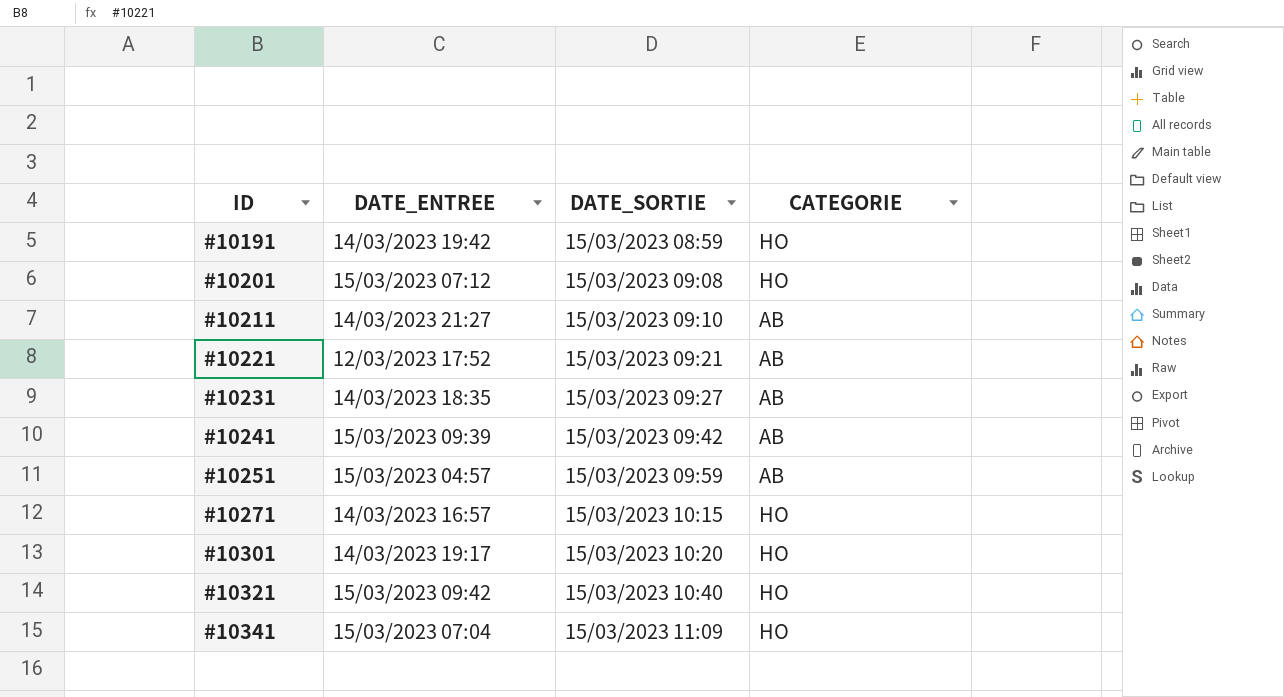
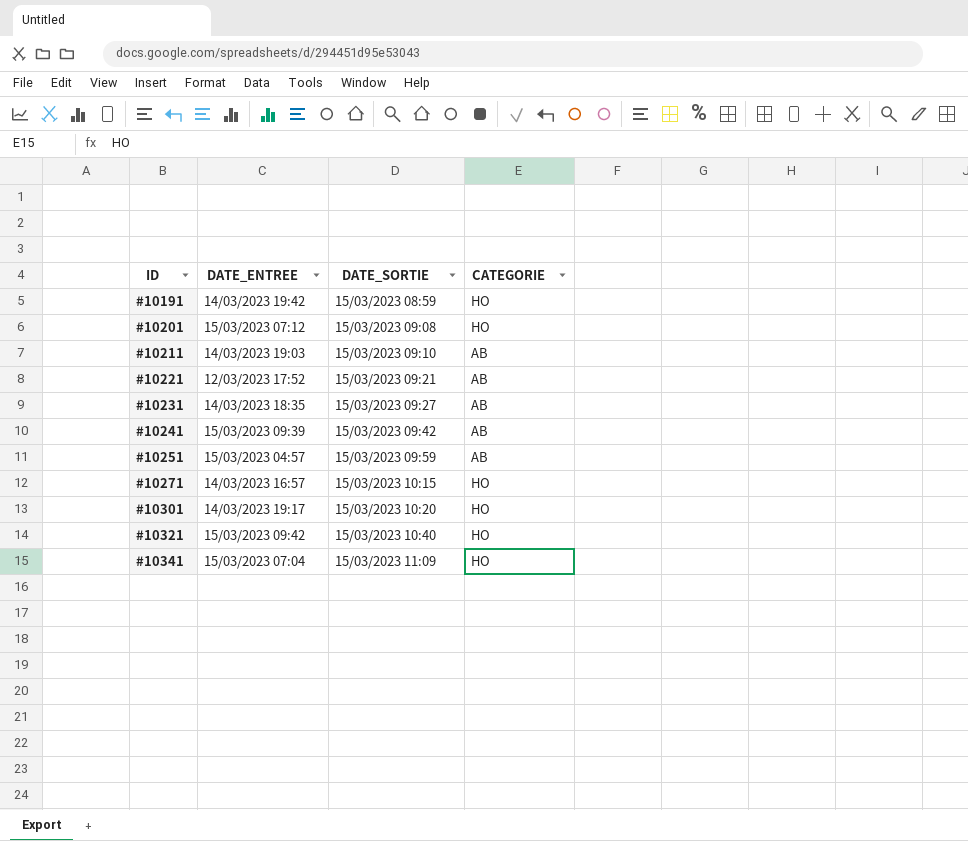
#10211 | DATE_ENTREE: 14/03/2023 21:27 -> 14/03/2023 19:03

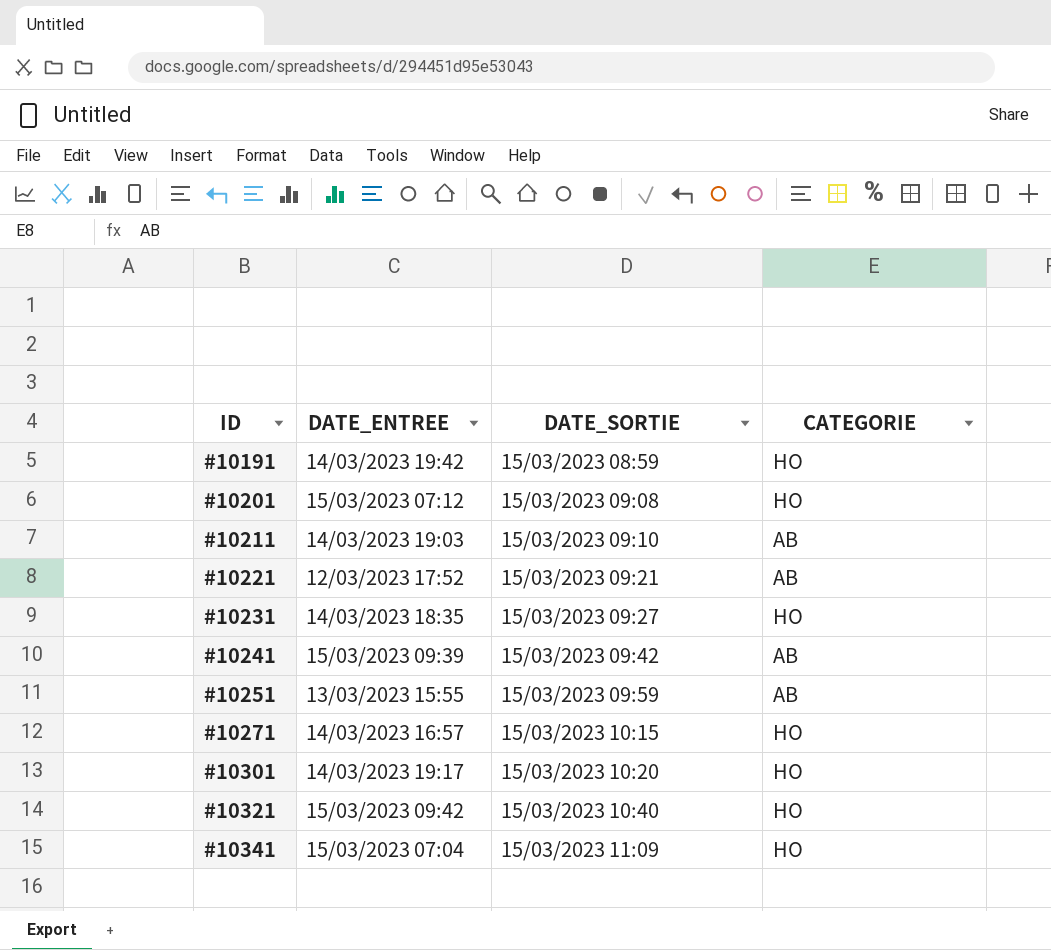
#10231 | CATEGORIE: AB -> HO
#10251 | DATE_ENTREE: 15/03/2023 04:57 -> 13/03/2023 15:55

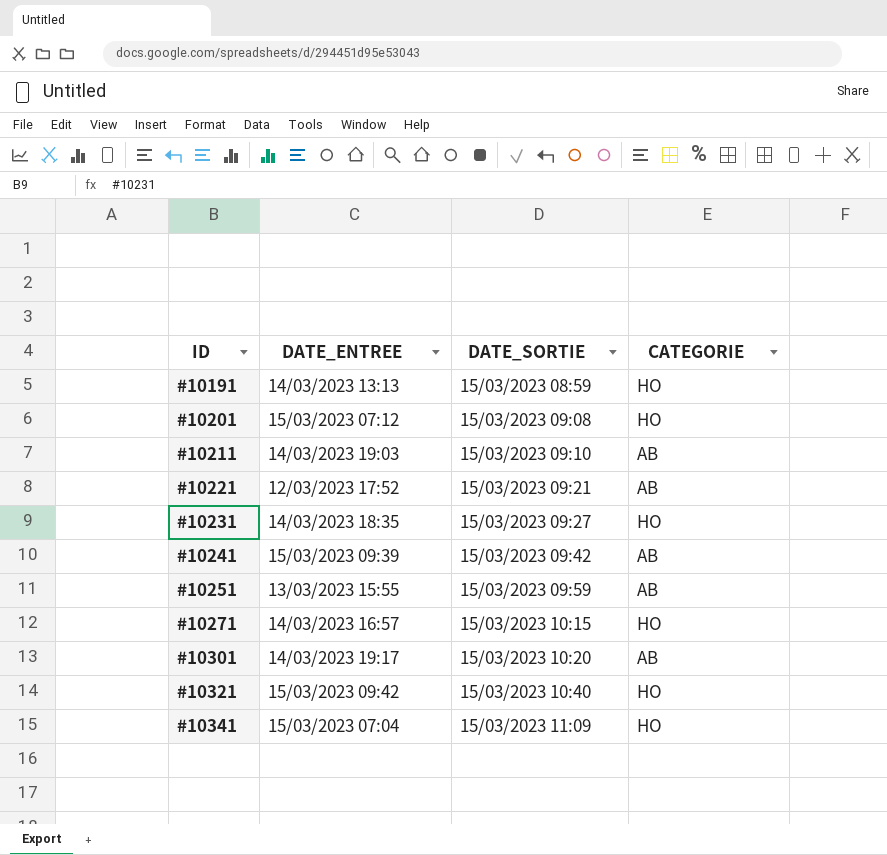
#10191 | DATE_ENTREE: 14/03/2023 19:42 -> 14/03/2023 13:13
#10301 | CATEGORIE: HO -> AB

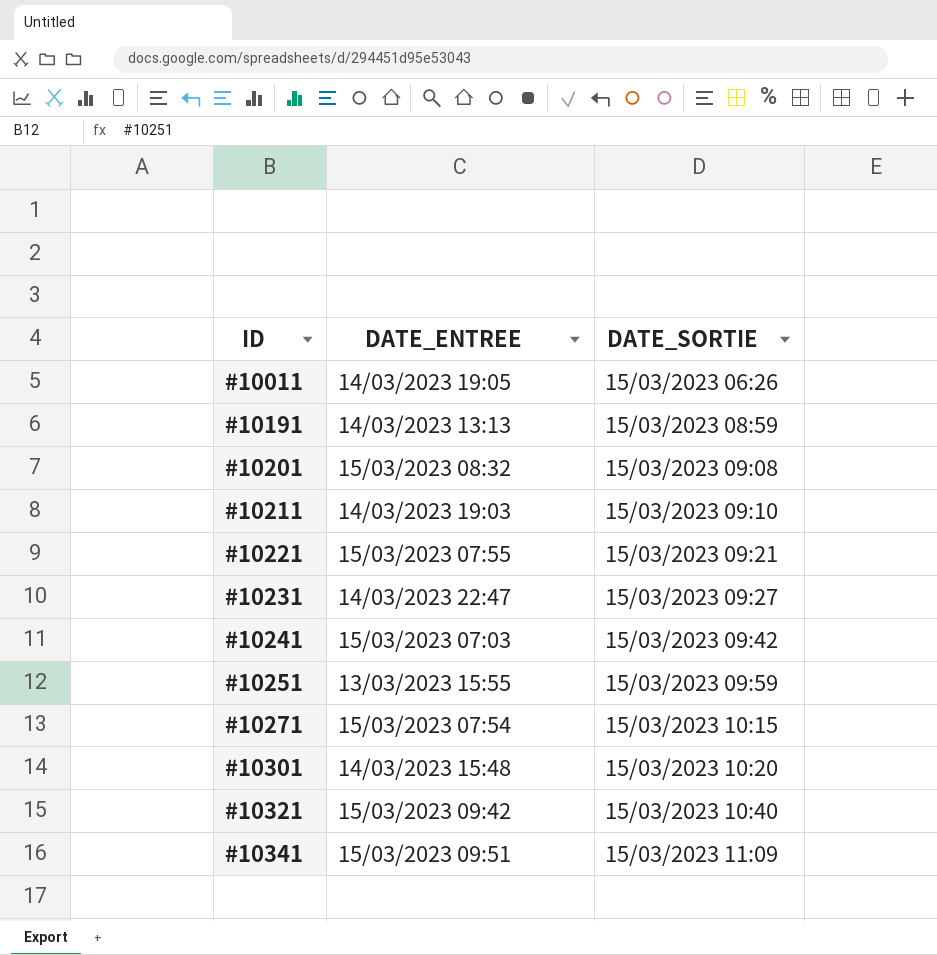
column CATEGORIE | position: 4 -> none
row #10011: none -> 14/03/2023 19:05 | 15/03/2023 06:26
#10201 | DATE_ENTREE: 15/03/2023 07:12 -> 15/03/2023 08:32
#10221 | DATE_ENTREE: 12/03/2023 17:52 -> 15/03/2023 07:55
#10231 | DATE_ENTREE: 14/03/2023 18:35 -> 14/03/2023 22:47
#10241 | DATE_ENTREE: 15/03/2023 09:39 -> 15/03/2023 07:03
#10271 | DATE_ENTREE: 14/03/2023 16:57 -> 15/03/2023 07:54
#10301 | DATE_ENTREE: 14/03/2023 19:17 -> 14/03/2023 15:48
#10341 | DATE_ENTREE: 15/03/2023 07:04 -> 15/03/2023 09:51

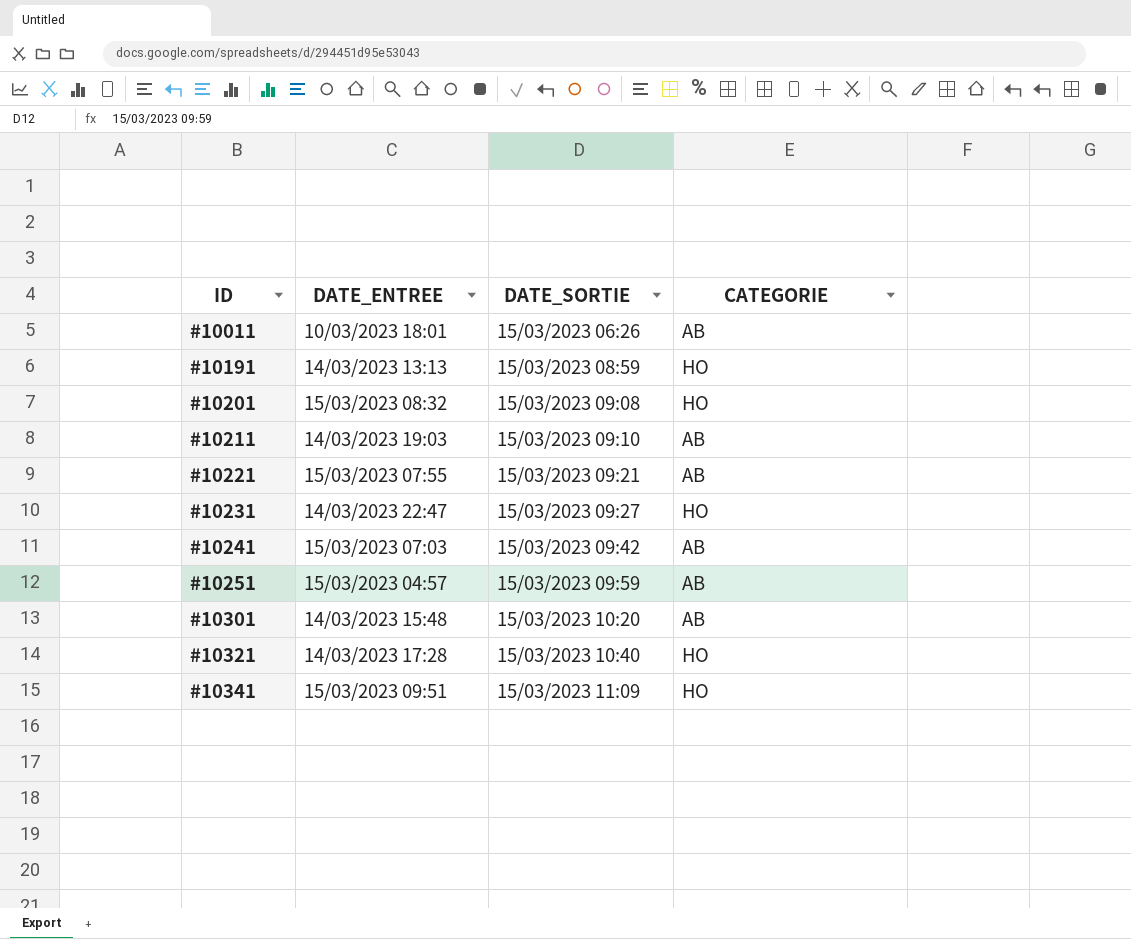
column CATEGORIE | position: none -> 4
row #10271: 15/03/2023 07:54 | 15/03/2023 10:15 -> none
#10011 | DATE_ENTREE: 14/03/2023 19:05 -> 10/03/2023 18:01
#10251 | DATE_ENTREE: 13/03/2023 15:55 -> 15/03/2023 04:57
#10321 | DATE_ENTREE: 15/03/2023 09:42 -> 14/03/2023 17:28

